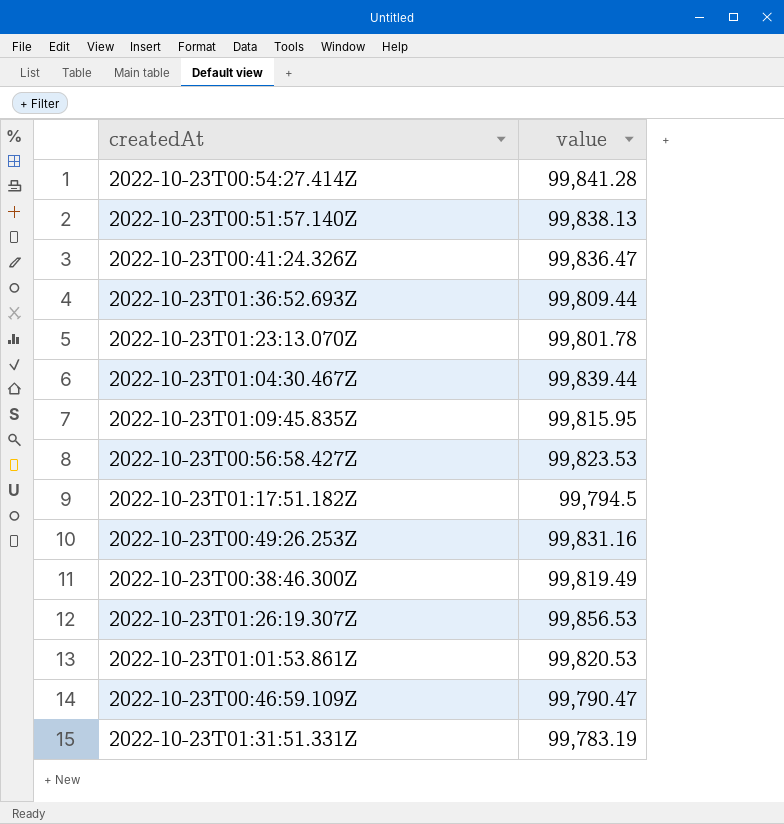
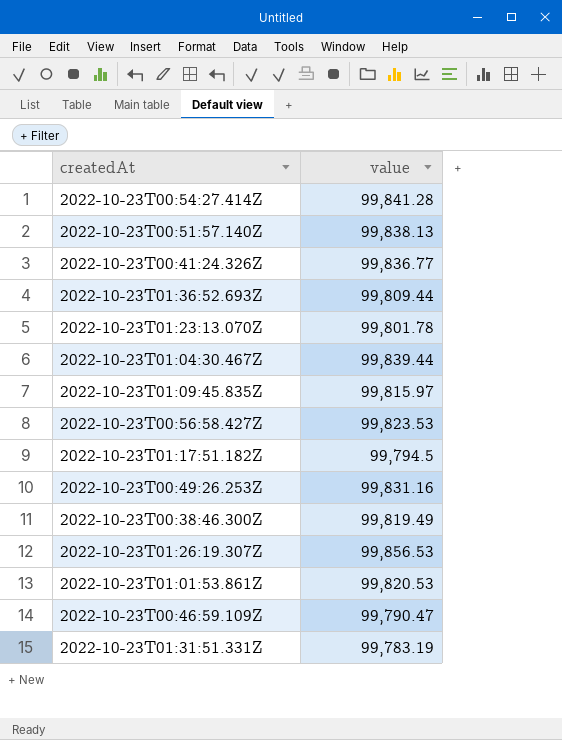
2022-10-23T00:41:24.326Z | value: 99,836.47 -> 99,836.77
2022-10-23T01:09:45.835Z | value: 99,815.95 -> 99,815.97

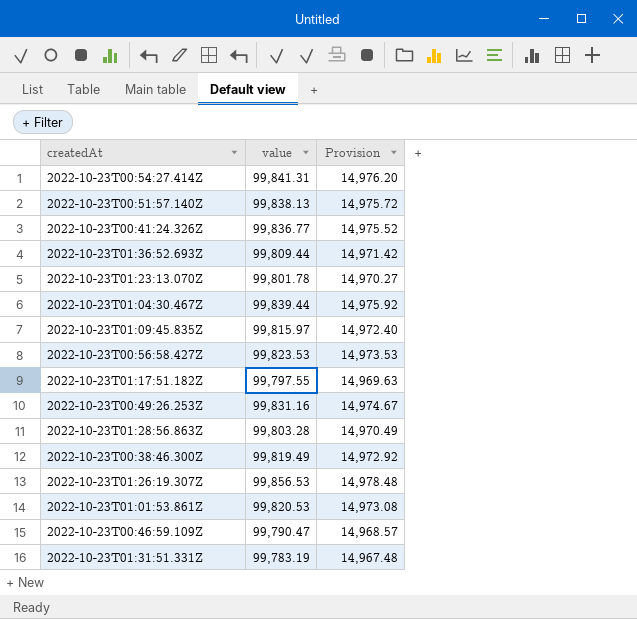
column Provision | formula: none -> [value] * 0.15
2022-10-23T00:54:27.414Z | value: 99,841.28 -> 99,841.31
2022-10-23T01:17:51.182Z | value: 99,794.5 -> 99,797.55
row 2022-10-23T01:28:56.863Z: none -> 99,803.28 | 14,970.49

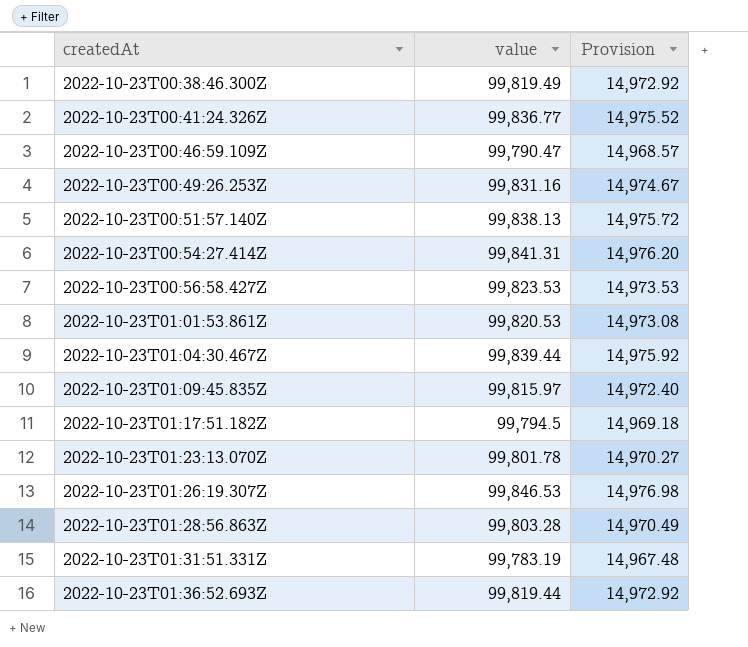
row order: none -> createdAt ascending
2022-10-23T01:17:51.182Z | value: 99,797.55 -> 99,794.5
2022-10-23T01:17:51.182Z | Provision: 14,969.63 -> 14,969.18
2022-10-23T01:26:19.307Z | value: 99,856.53 -> 99,846.53
2022-10-23T01:26:19.307Z | Provision: 14,978.48 -> 14,976.98
2022-10-23T01:36:52.693Z | value: 99,809.44 -> 99,819.44
2022-10-23T01:36:52.693Z | Provision: 14,971.42 -> 14,972.92

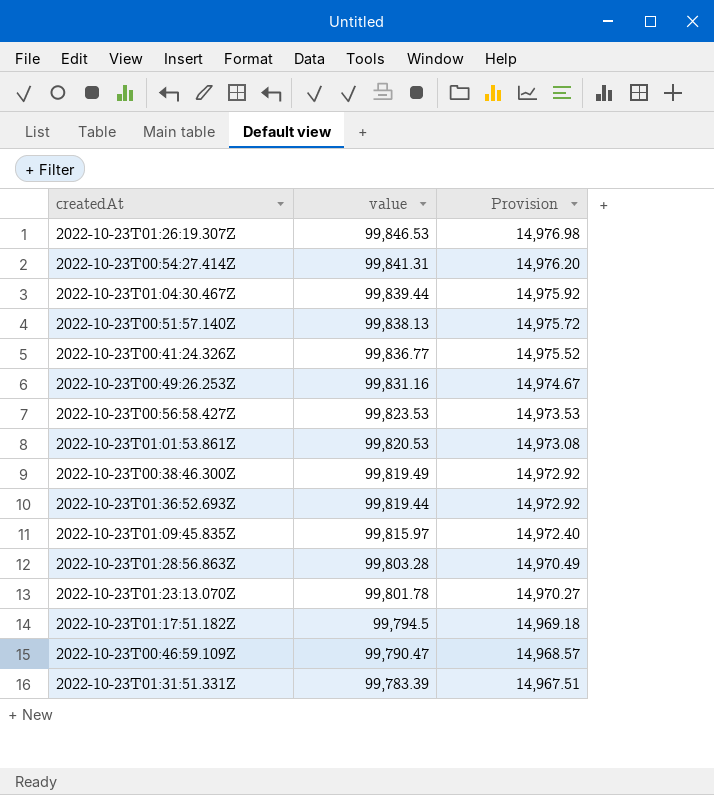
row order: createdAt ascending -> value descending
2022-10-23T01:31:51.331Z | value: 99,783.19 -> 99,783.39
2022-10-23T01:31:51.331Z | Provision: 14,967.48 -> 14,967.51

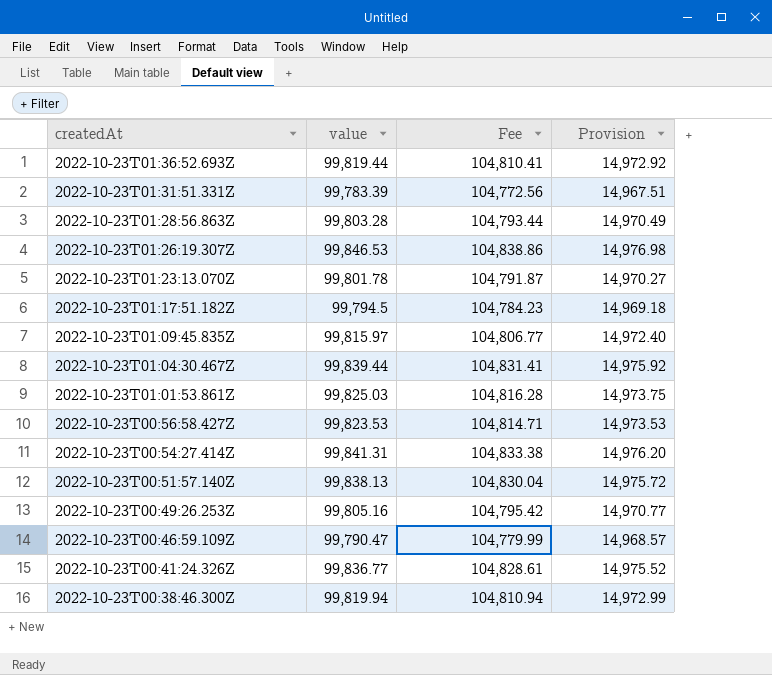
row order: value descending -> createdAt descending
column Fee | formula: none -> [value] * 1.05
2022-10-23T01:01:53.861Z | value: 99,820.53 -> 99,825.03
2022-10-23T01:01:53.861Z | Provision: 14,973.08 -> 14,973.75
2022-10-23T00:49:26.253Z | value: 99,831.16 -> 99,805.16
2022-10-23T00:49:26.253Z | Provision: 14,974.67 -> 14,970.77
2022-10-23T00:38:46.300Z | value: 99,819.49 -> 99,819.94
2022-10-23T00:38:46.300Z | Provision: 14,972.92 -> 14,972.99

